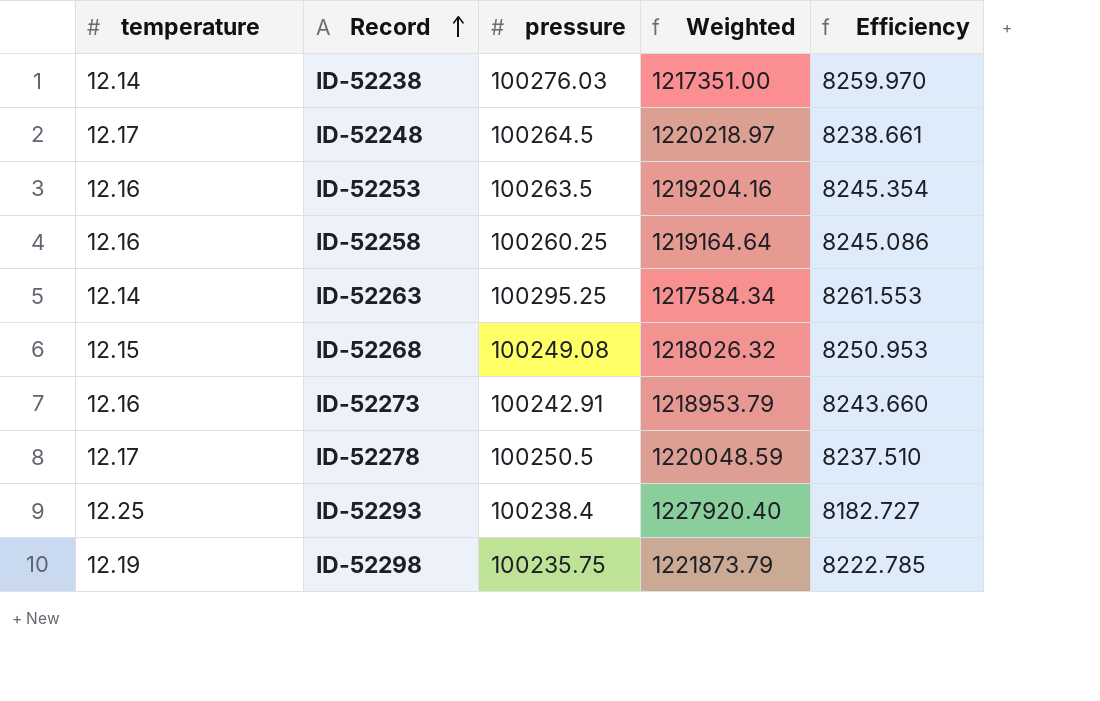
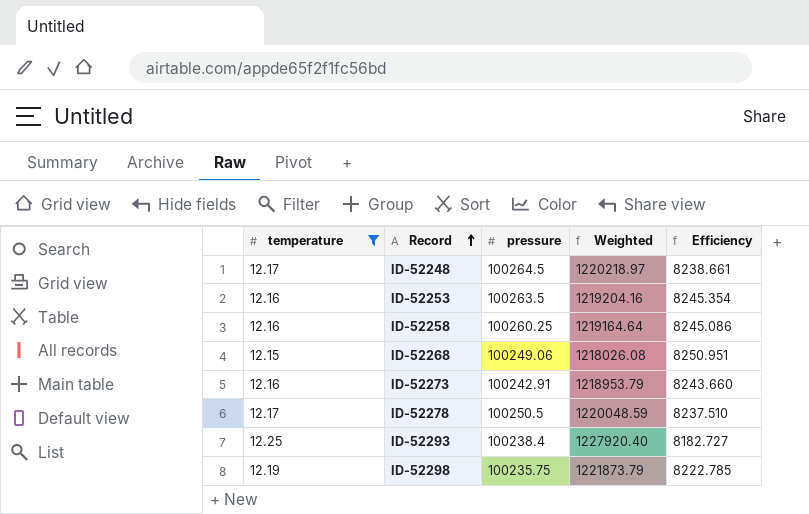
filter: none -> temperature != 12.14
ID-52268 | pressure: 100249.08 -> 100249.06
ID-52268 | Weighted: 1218026.32 -> 1218026.08
ID-52268 | Efficiency: 8250.953 -> 8250.951

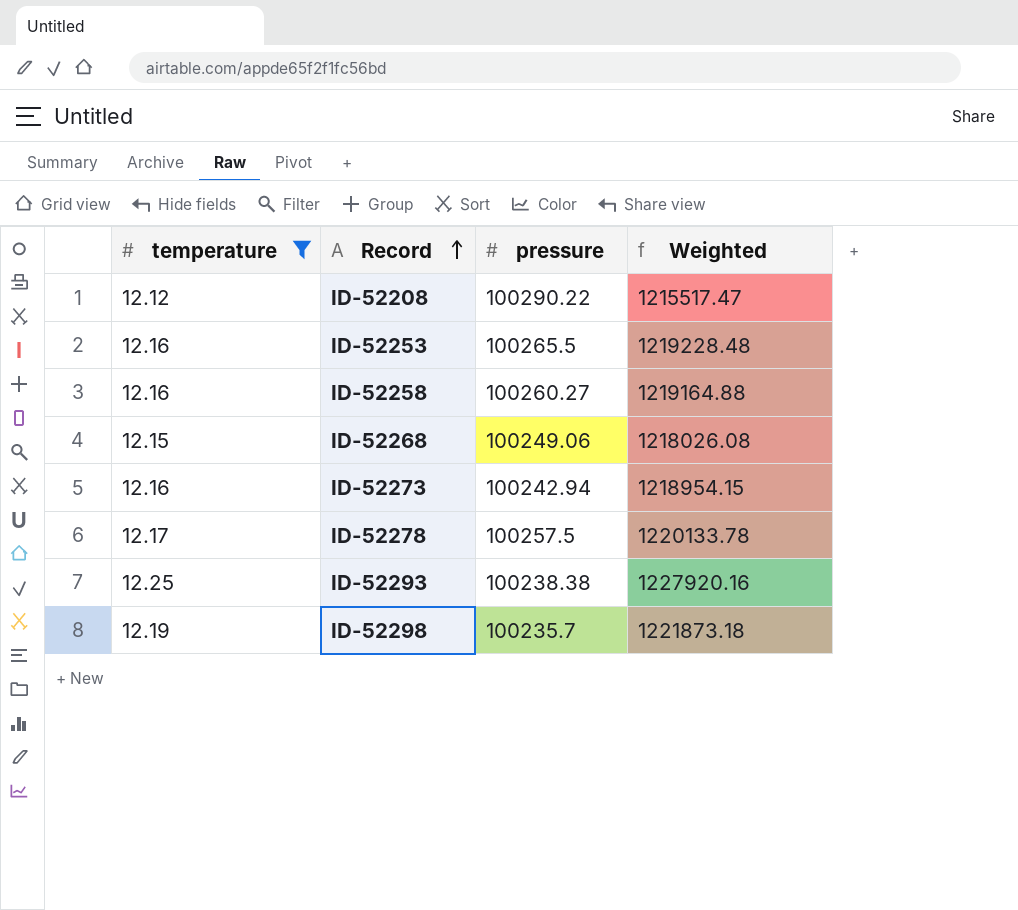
column Efficiency | formula: [pressure] / [temperature] -> none
row ID-52248: 12.17 | 100264.5 | 1220218.97 | 8238.661 -> none
row ID-52208: none -> 12.12 | 100290.22 | 1215517.47
ID-52253 | pressure: 100263.5 -> 100265.5
ID-52253 | Weighted: 1219204.16 -> 1219228.48
ID-52258 | pressure: 100260.25 -> 100260.27
ID-52258 | Weighted: 1219164.64 -> 1219164.88
ID-52273 | pressure: 100242.91 -> 100242.94
ID-52273 | Weighted: 1218953.79 -> 1218954.15
ID-52278 | pressure: 100250.5 -> 100257.5
ID-52278 | Weighted: 1220048.59 -> 1220133.78
ID-52293 | pressure: 100238.4 -> 100238.38
ID-52293 | Weighted: 1227920.40 -> 1227920.16
ID-52298 | pressure: 100235.75 -> 100235.7
ID-52298 | Weighted: 1221873.79 -> 1221873.18

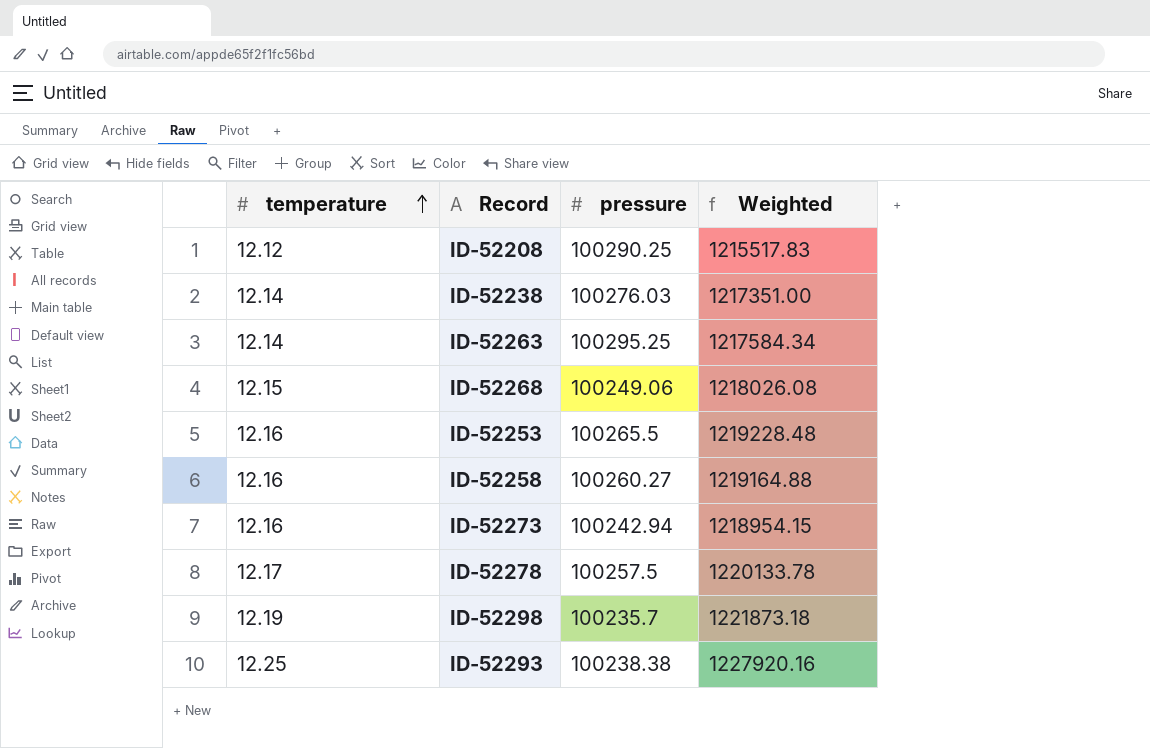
filter: temperature != 12.14 -> none
row order: Record ascending -> temperature ascending
ID-52208 | pressure: 100290.22 -> 100290.25
ID-52208 | Weighted: 1215517.47 -> 1215517.83

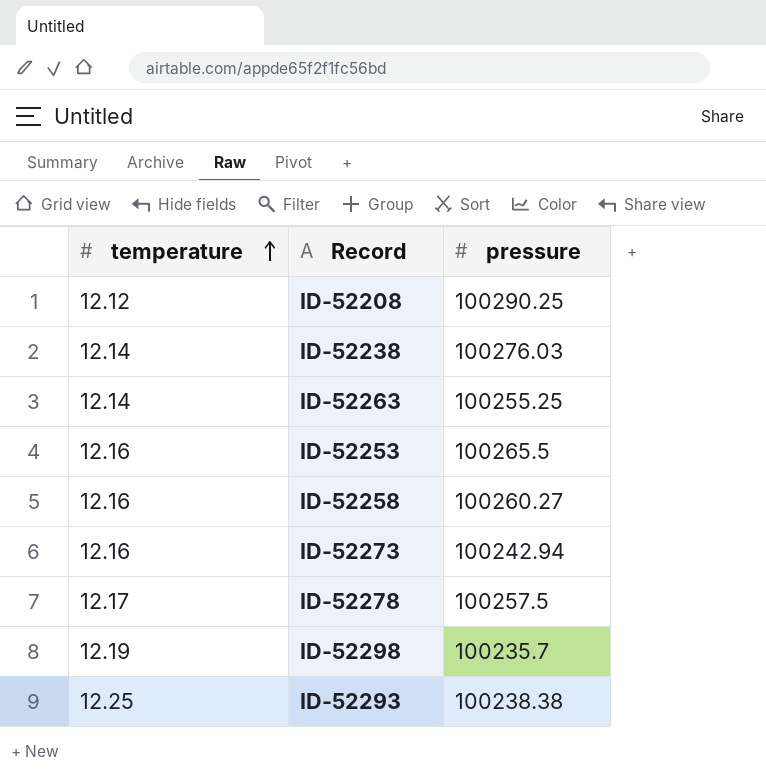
column Weighted | formula: [temperature] * [pressure] -> none
row ID-52268: 12.15 | 100249.06 | 1218026.08 -> none
ID-52263 | pressure: 100295.25 -> 100255.25

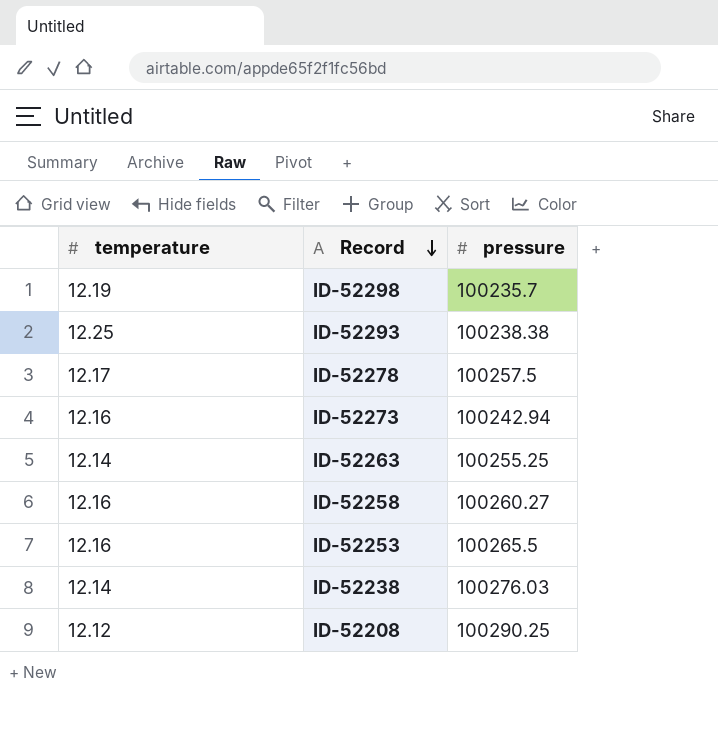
row order: temperature ascending -> Record descending

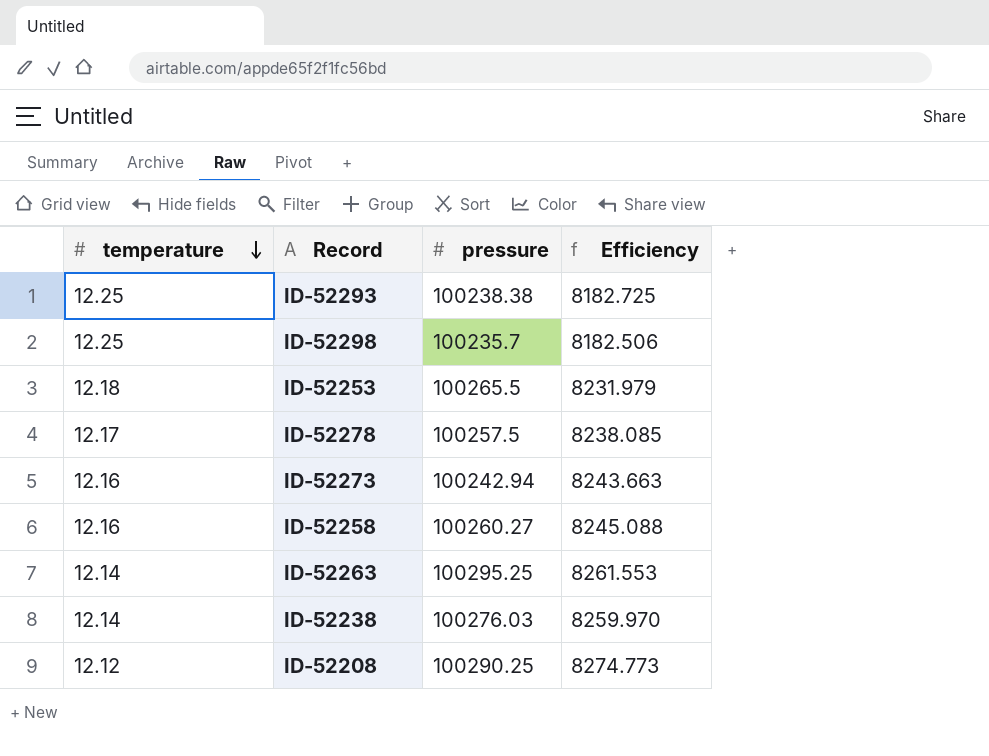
row order: Record descending -> temperature descending
column Efficiency | formula: none -> [pressure] / [temperature]
ID-52298 | temperature: 12.19 -> 12.25
ID-52253 | temperature: 12.16 -> 12.18
ID-52263 | pressure: 100255.25 -> 100295.25

